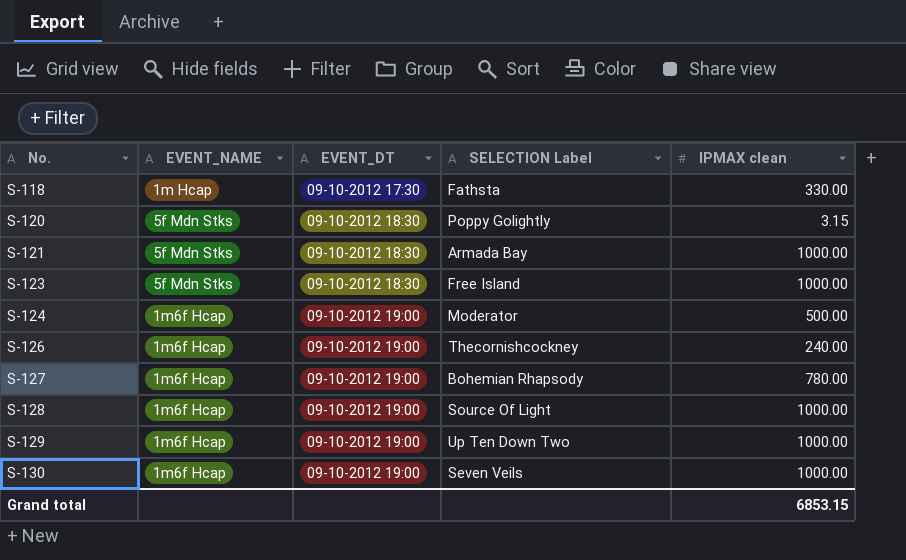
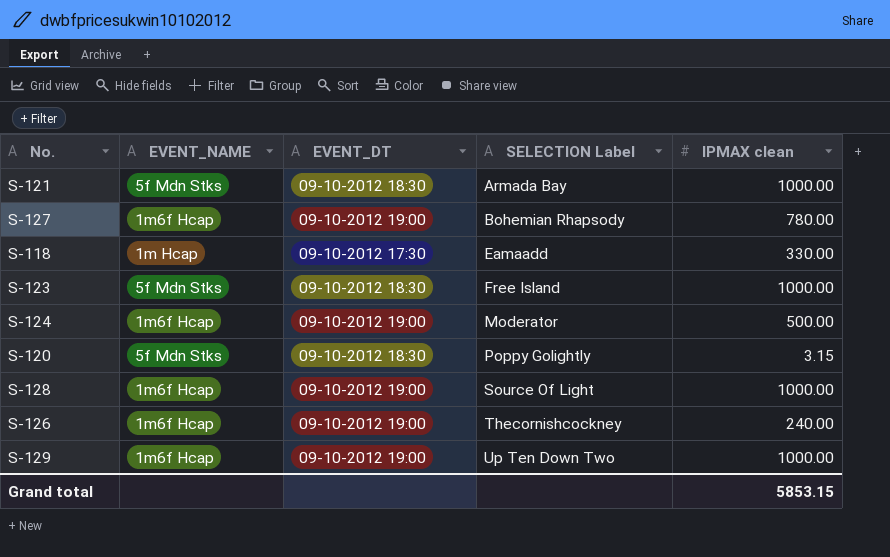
row order: No. ascending -> SELECTION Label ascending
row S-130: 1m6f Hcap | 09-10-2012 19:00 | Seven Veils | 1000.00 -> none
S-118 | SELECTION Label: Fathsta -> Eamaadd
Grand total | IPMAX clean: 6853.15 -> 5853.15

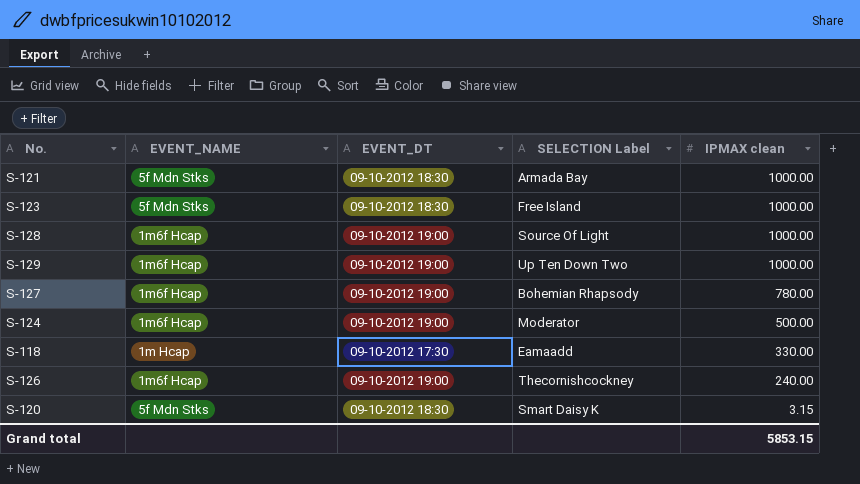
row order: SELECTION Label ascending -> IPMAX clean descending
S-120 | SELECTION Label: Poppy Golightly -> Smart Daisy K

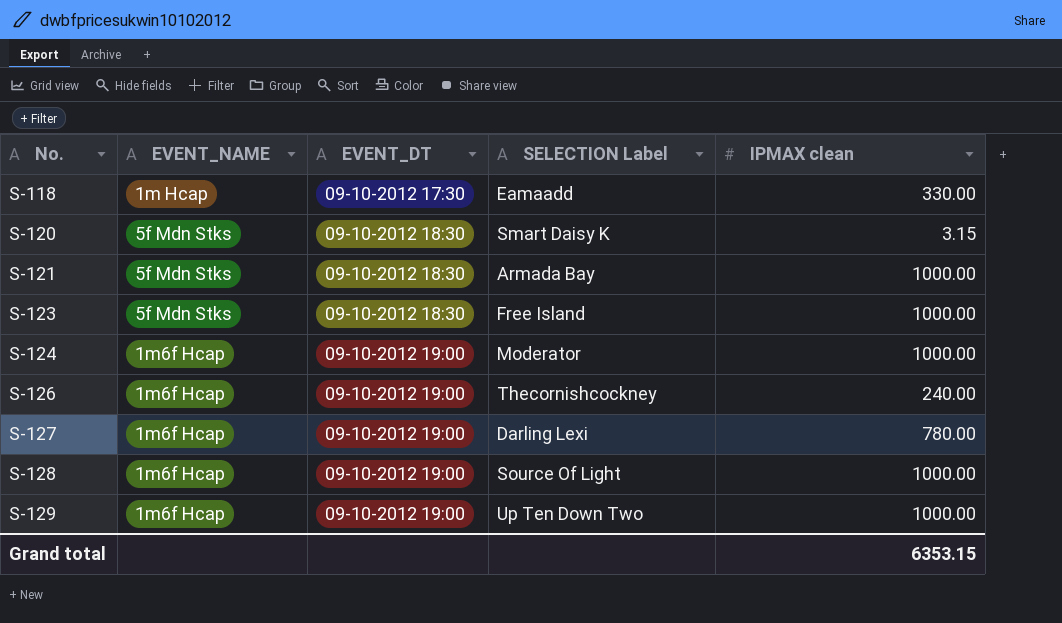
row order: IPMAX clean descending -> No. ascending
S-124 | IPMAX clean: 500.00 -> 1000.00
S-127 | SELECTION Label: Bohemian Rhapsody -> Darling Lexi
Grand total | IPMAX clean: 5853.15 -> 6353.15

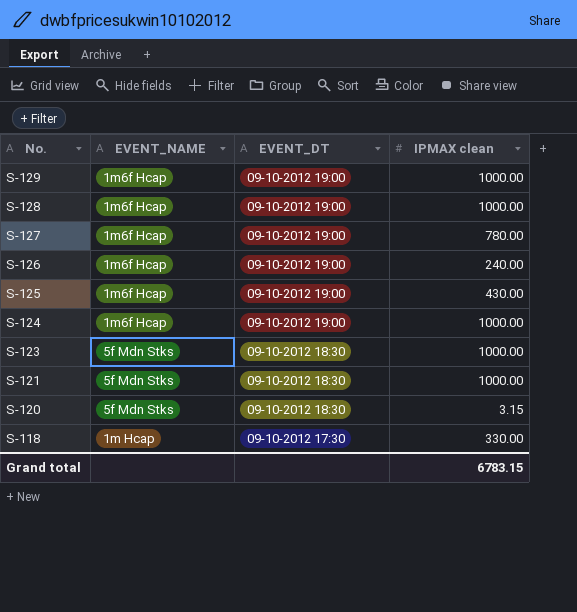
row order: No. ascending -> No. descending
column SELECTION Label | position: 4 -> none
row S-125: none -> 1m6f Hcap | 09-10-2012 19:00 | 430.00
Grand total | IPMAX clean: 6353.15 -> 6783.15

